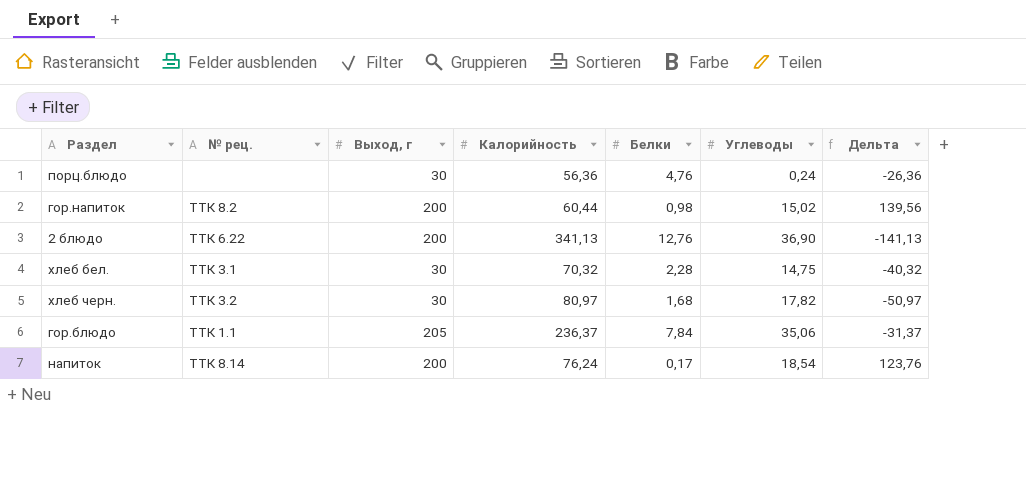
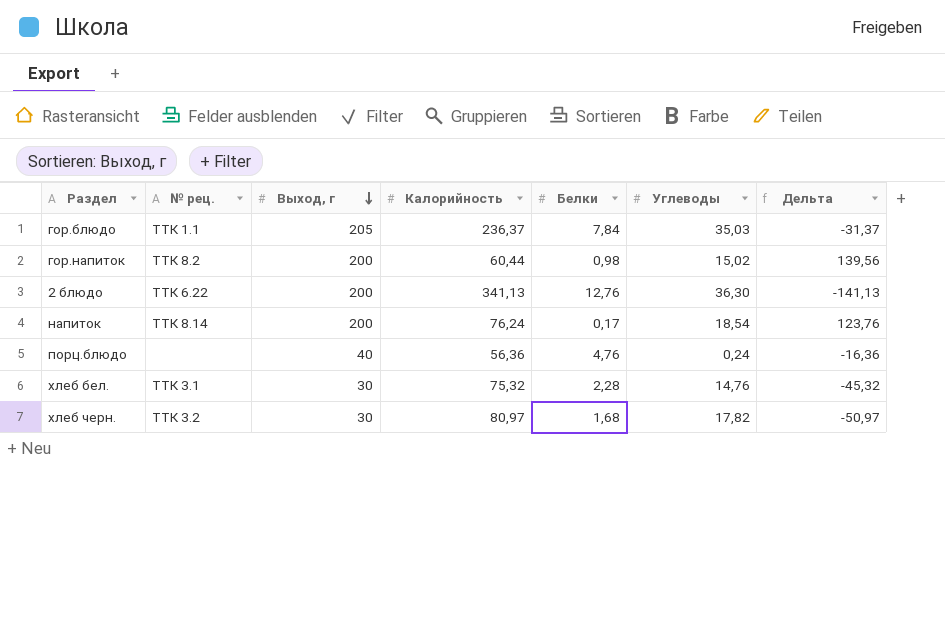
row order: none -> Выход, г descending
гор.блюдо | Углеводы: 35,06 -> 35,03
2 блюдо | Углеводы: 36,90 -> 36,30
порц.блюдо | Выход, г: 30 -> 40
порц.блюдо | Дельта: -26,36 -> -16,36
хлеб бел. | Калорийность: 70,32 -> 75,32
хлеб бел. | Углеводы: 14,75 -> 14,76
хлеб бел. | Дельта: -40,32 -> -45,32

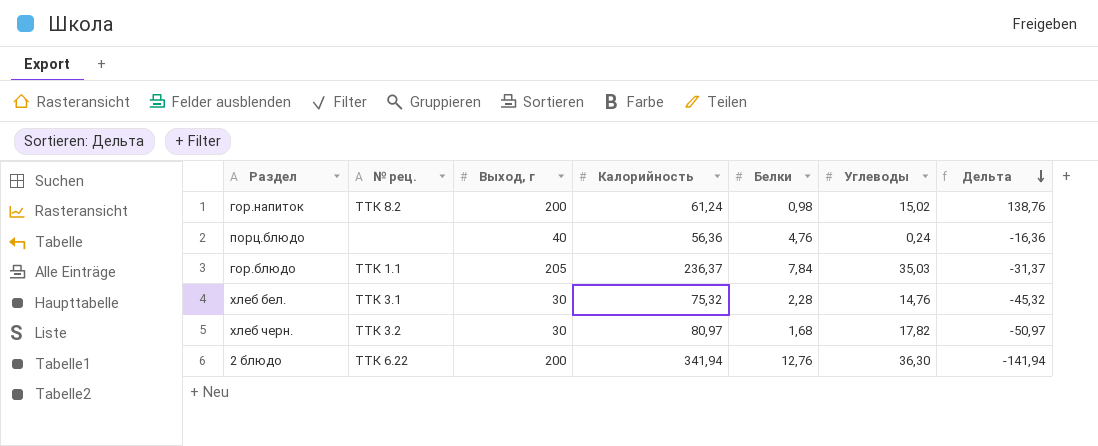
row order: Выход, г descending -> Дельта descending
row напиток: ТТК 8.14 | 200 | 76,24 | 0,17 | 18,54 | 123,76 -> none
гор.напиток | Калорийность: 60,44 -> 61,24
гор.напиток | Дельта: 139,56 -> 138,76
2 блюдо | Калорийность: 341,13 -> 341,94
2 блюдо | Дельта: -141,13 -> -141,94

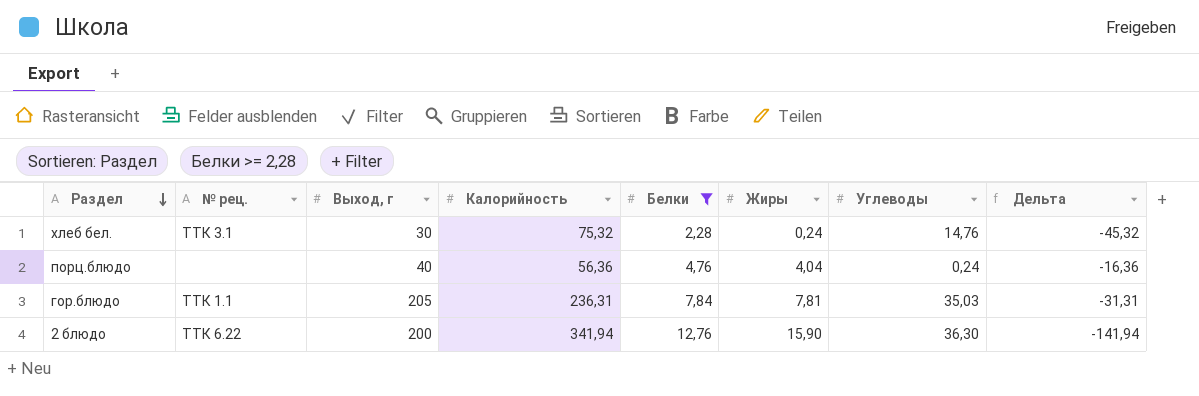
filter: none -> Белки >= 2,28
row order: Дельта descending -> Раздел descending
column Жиры | position: none -> 6
гор.блюдо | Калорийность: 236,37 -> 236,31
гор.блюдо | Дельта: -31,37 -> -31,31

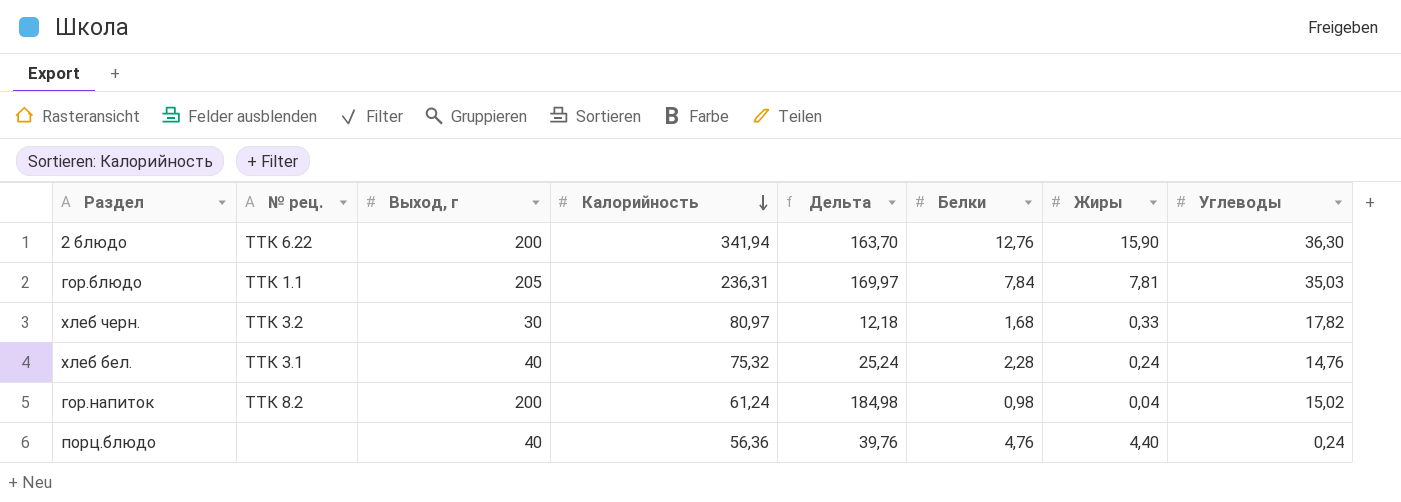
filter: Белки >= 2,28 -> none
row order: Раздел descending -> Калорийность descending
column Дельта | formula: [Выход, г] - [Калорийность] -> [Выход, г] - [Углеводы]
column Дельта | position: 8 -> 5
хлеб бел. | Выход, г: 30 -> 40
порц.блюдо | Жиры: 4,04 -> 4,40

